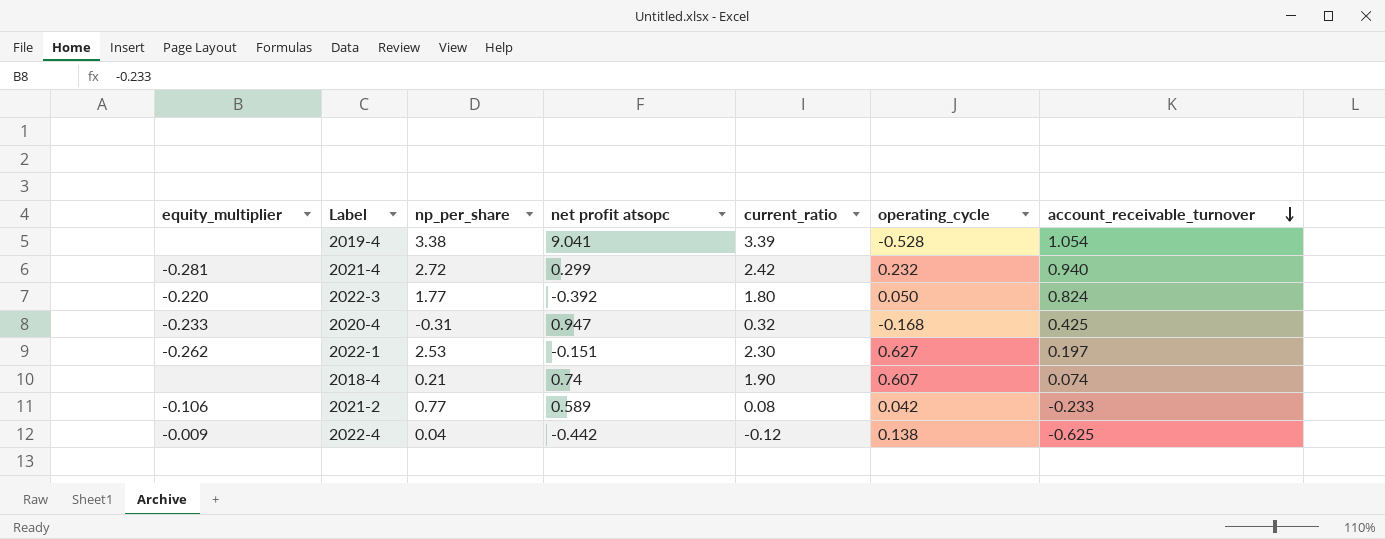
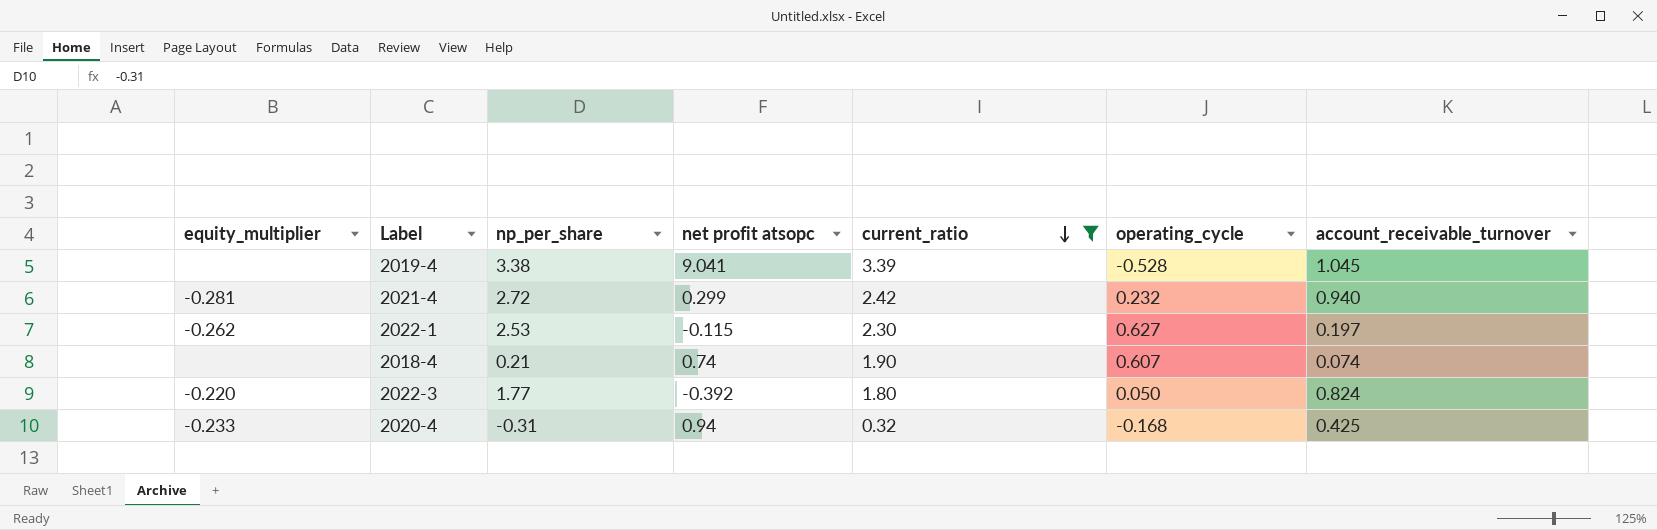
filter: none -> current_ratio >= 0.32
row order: account_receivable_turnover descending -> current_ratio descending
2019-4 | account_receivable_turnover: 1.054 -> 1.045
2022-1 | net profit atsopc: -0.151 -> -0.115
2020-4 | net profit atsopc: 0.947 -> 0.94

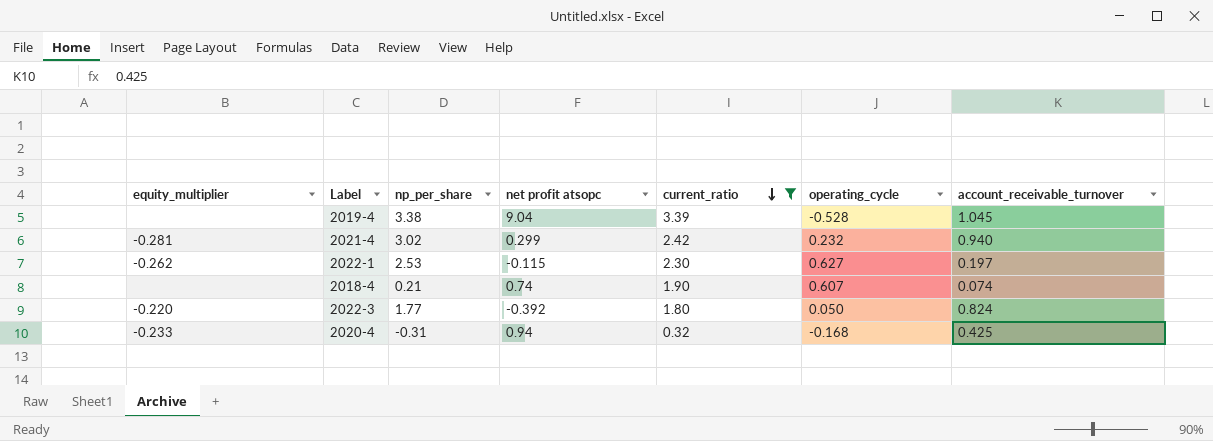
2019-4 | net profit atsopc: 9.041 -> 9.04
2021-4 | np_per_share: 2.72 -> 3.02

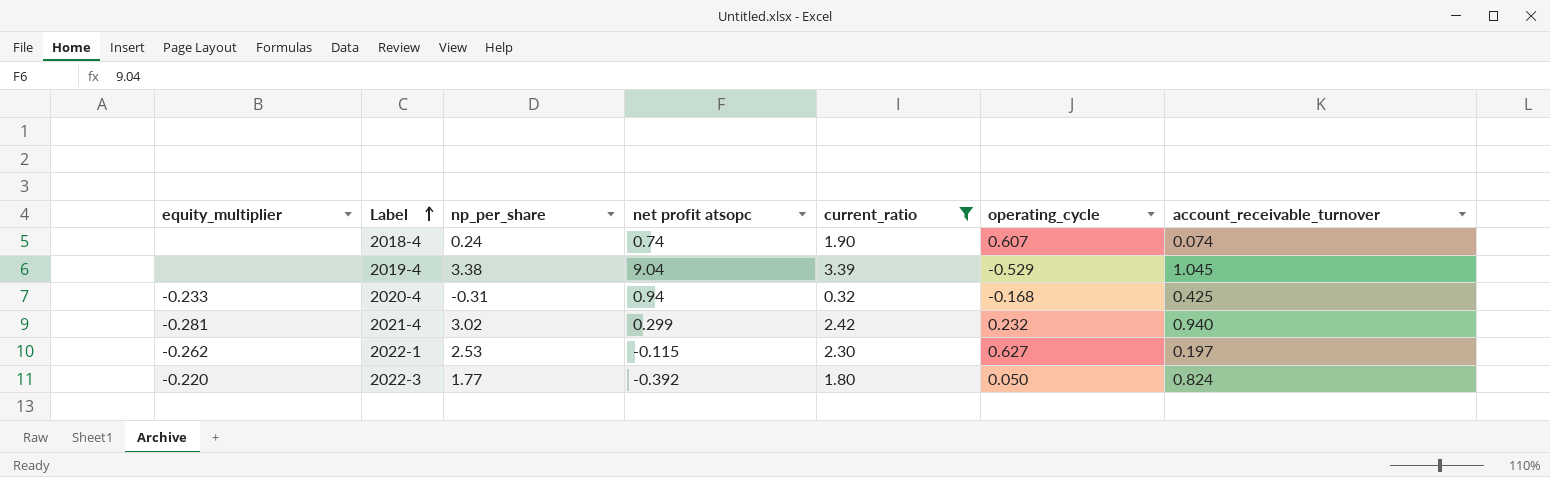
row order: current_ratio descending -> Label ascending
2018-4 | np_per_share: 0.21 -> 0.24
2019-4 | operating_cycle: -0.528 -> -0.529

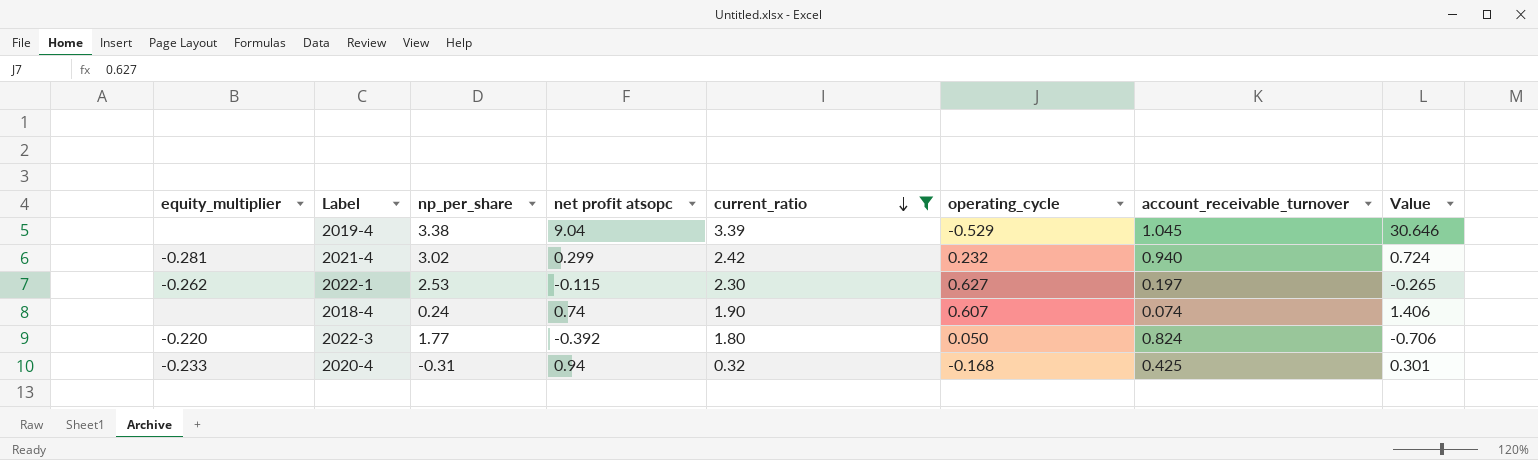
row order: Label ascending -> current_ratio descending
column Value | formula: none -> [net profit atsopc] * [current_ratio]

